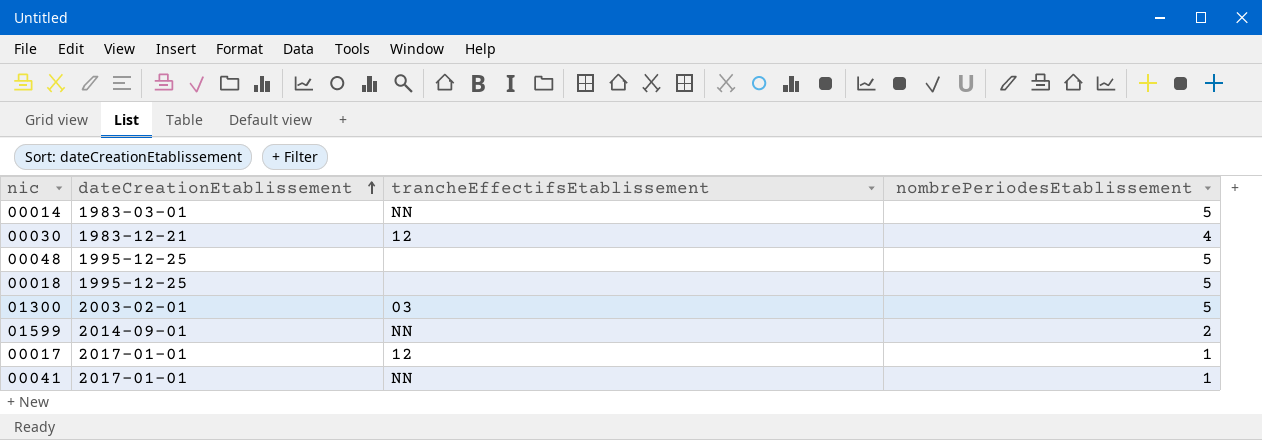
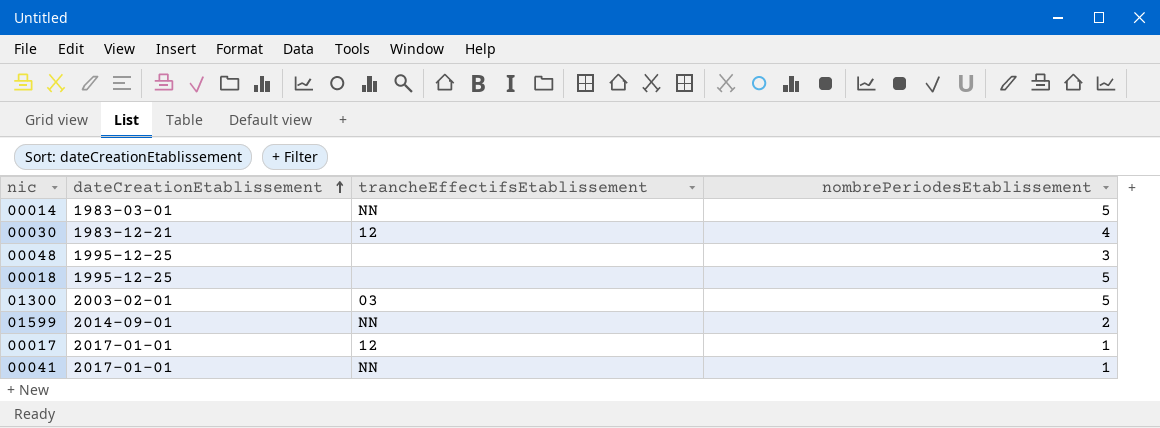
00048 | nombrePeriodesEtablissement: 5 -> 3

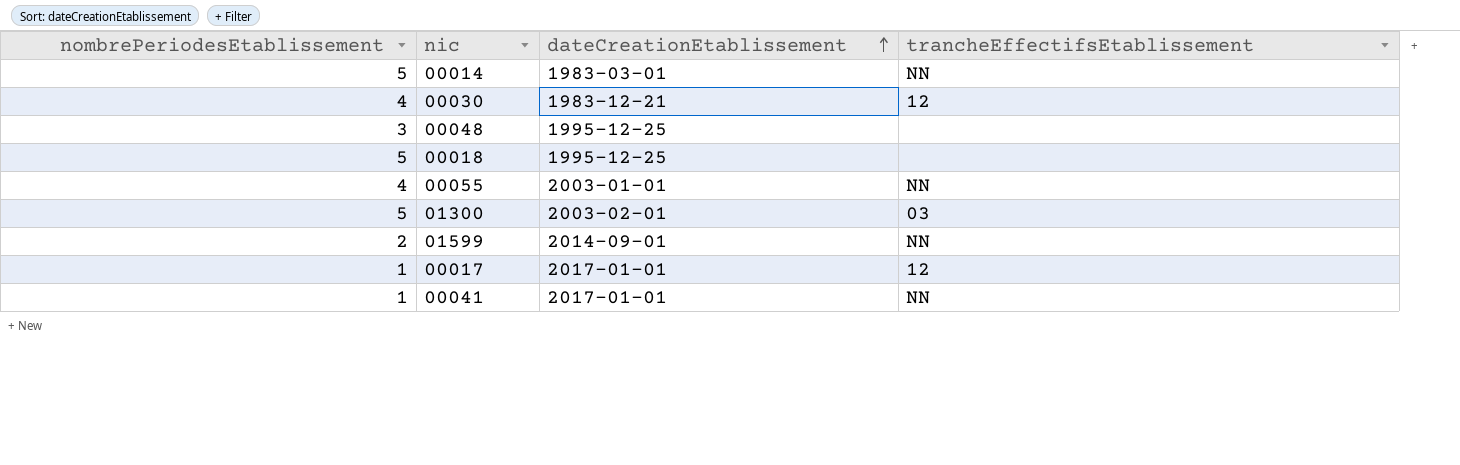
column nombrePeriodesEtablissement | position: 4 -> 1
row 00055: none -> 4 | 2003-01-01 | NN

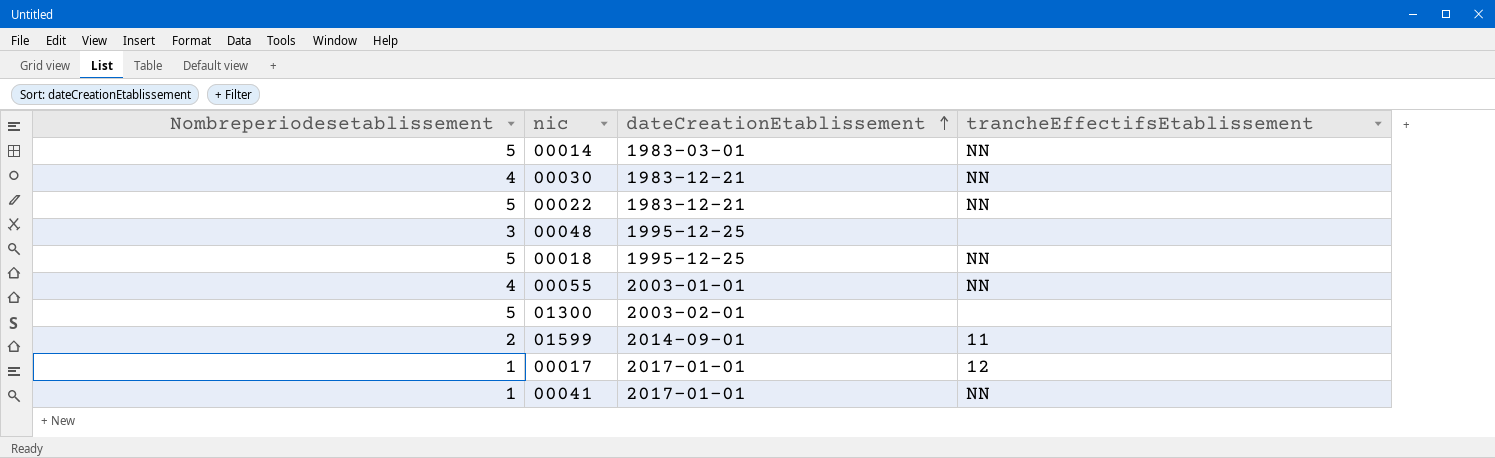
column name: nombrePeriodesEtablissement -> Nombreperiodesetablissement
00030 | trancheEffectifsEtablissement: 12 -> NN
row 00022: none -> 5 | 1983-12-21 | NN
00018 | trancheEffectifsEtablissement: none -> NN
01300 | trancheEffectifsEtablissement: 03 -> none
01599 | trancheEffectifsEtablissement: NN -> 11

